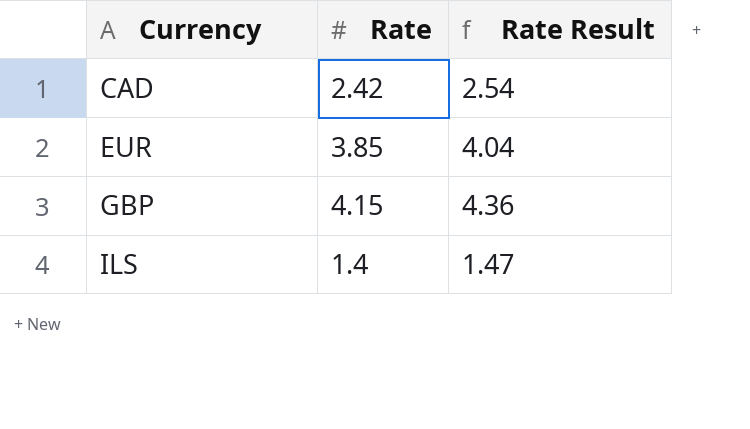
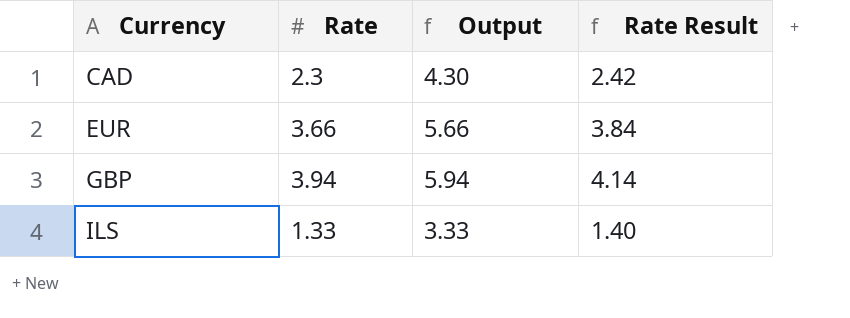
column Output | formula: none -> [Rate] + 2
CAD | Rate: 2.42 -> 2.3
CAD | Rate Result: 2.54 -> 2.42
EUR | Rate: 3.85 -> 3.66
EUR | Rate Result: 4.04 -> 3.84
GBP | Rate: 4.15 -> 3.94
GBP | Rate Result: 4.36 -> 4.14
ILS | Rate: 1.4 -> 1.33
ILS | Rate Result: 1.47 -> 1.40

